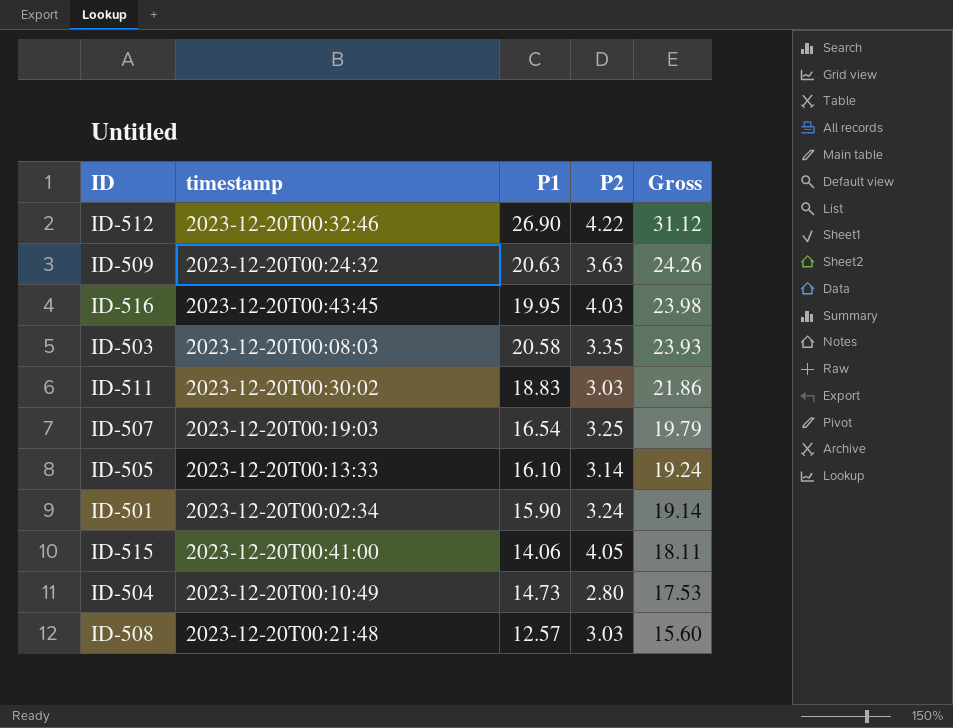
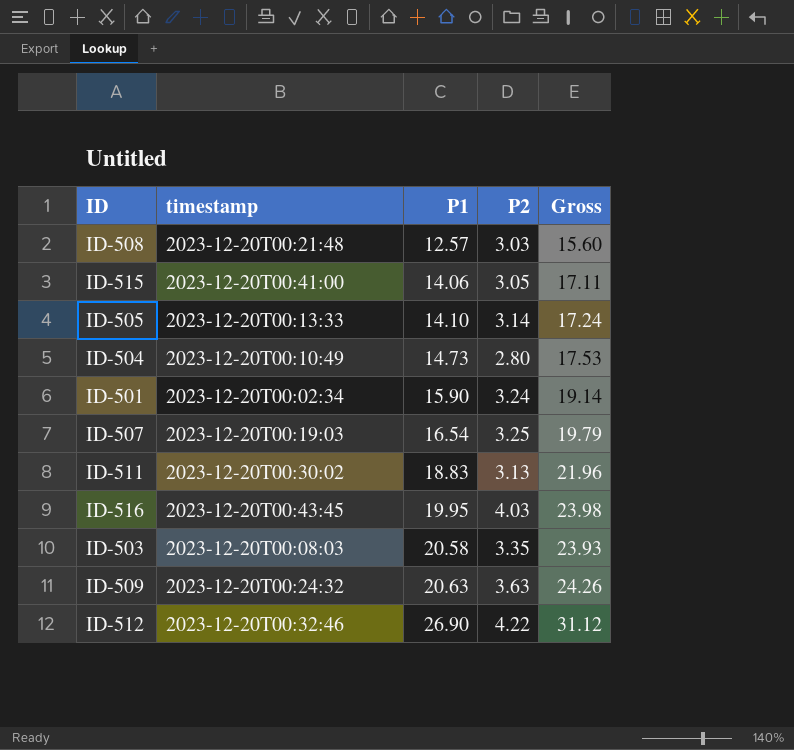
row order: Gross descending -> P1 ascending
ID-515 | P2: 4.05 -> 3.05
ID-515 | Gross: 18.11 -> 17.11
ID-505 | P1: 16.10 -> 14.10
ID-505 | Gross: 19.24 -> 17.24
ID-511 | P2: 3.03 -> 3.13
ID-511 | Gross: 21.86 -> 21.96

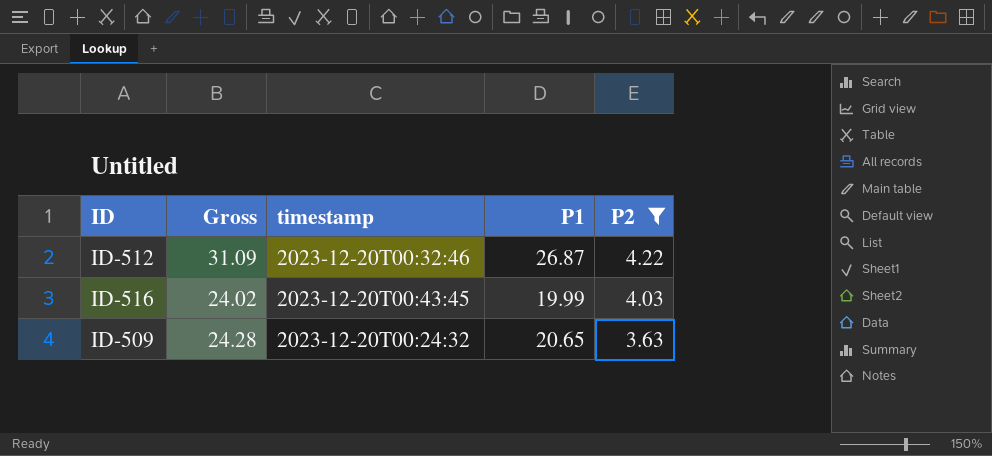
filter: none -> P2 >= 3.63
row order: P1 ascending -> P2 descending
column Gross | position: 5 -> 2
ID-512 | Gross: 31.12 -> 31.09
ID-512 | P1: 26.90 -> 26.87
ID-516 | Gross: 23.98 -> 24.02
ID-516 | P1: 19.95 -> 19.99
ID-509 | Gross: 24.26 -> 24.28
ID-509 | P1: 20.63 -> 20.65

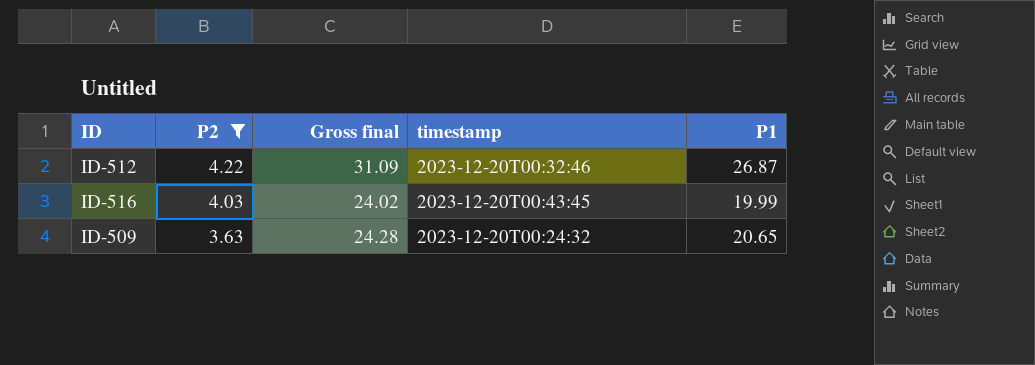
column P2 | position: 5 -> 2
column name: Gross -> Gross final

